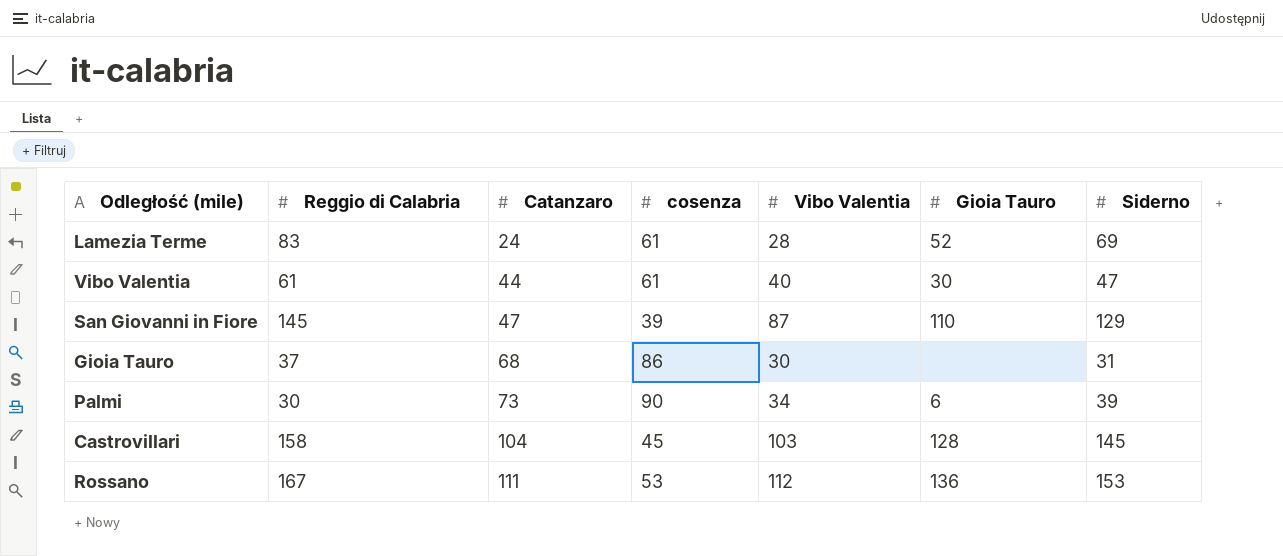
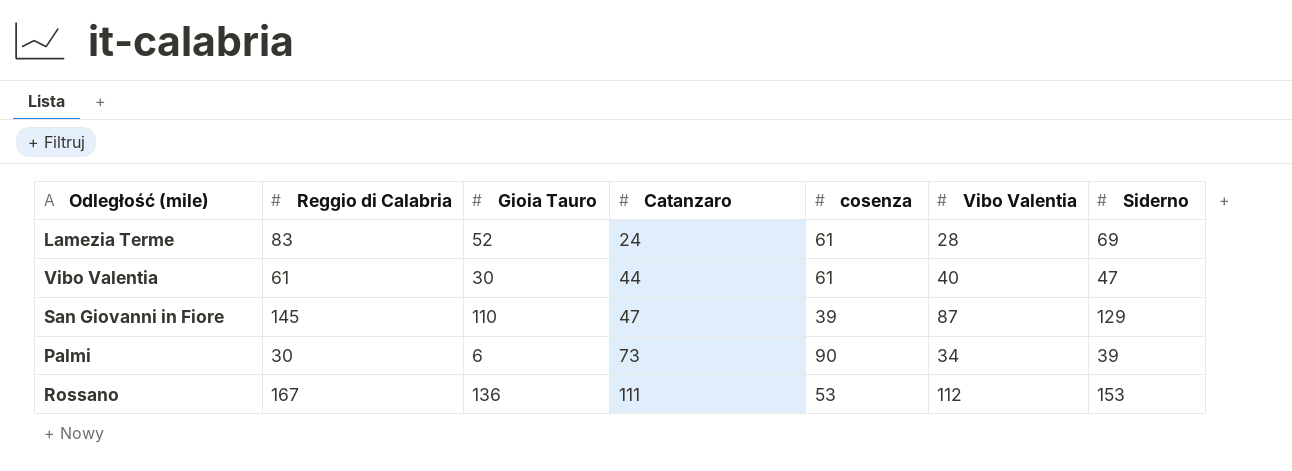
column Gioia Tauro | position: 6 -> 3
row Gioia Tauro: 37 | 68 | 86 | 30 | none | 31 -> none
row Castrovillari: 158 | 104 | 45 | 103 | 128 | 145 -> none

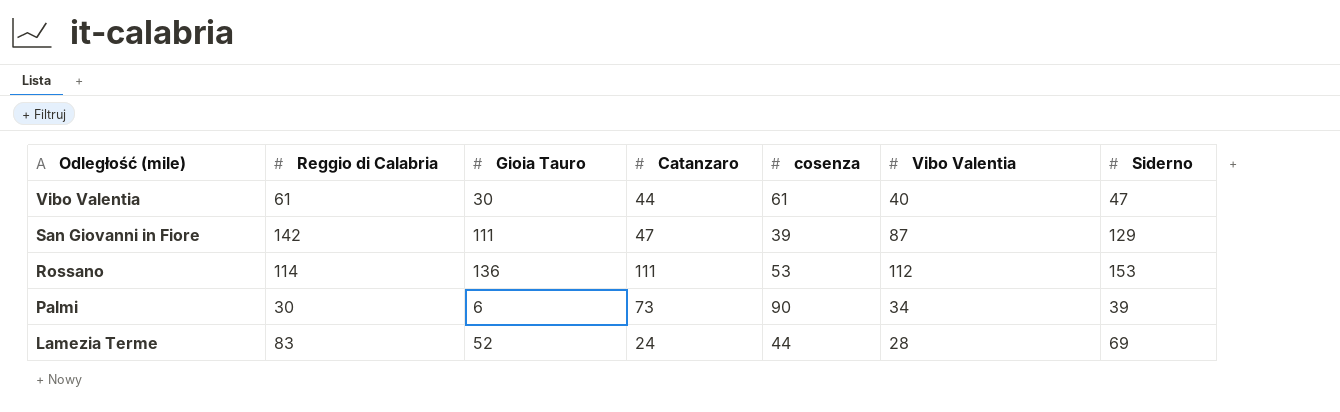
row order: Catanzaro ascending -> Odległość (mile) descending
San Giovanni in Fiore | Reggio di Calabria: 145 -> 142
San Giovanni in Fiore | Gioia Tauro: 110 -> 111
Rossano | Reggio di Calabria: 167 -> 114
Lamezia Terme | cosenza: 61 -> 44

